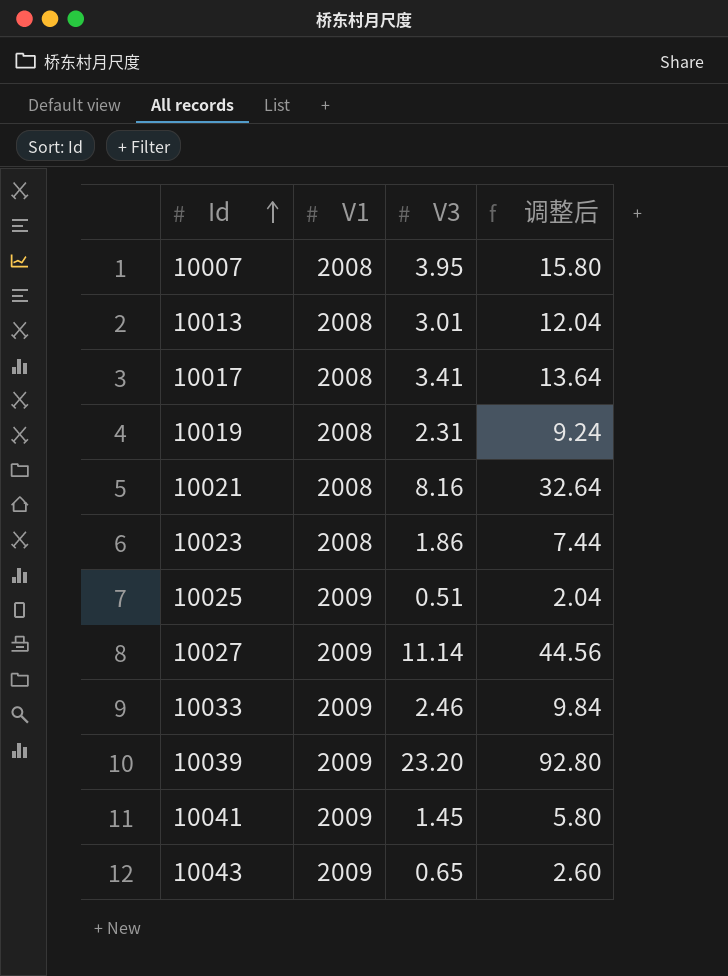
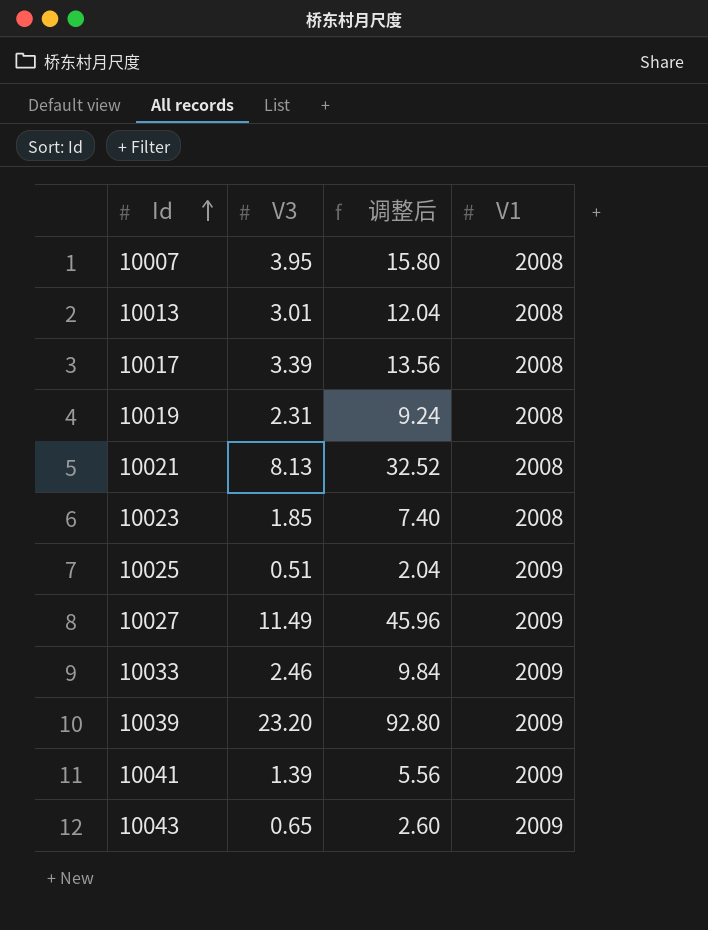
column V1 | position: 2 -> 4
10017 | V3: 3.41 -> 3.39
10017 | 调整后: 13.64 -> 13.56
10021 | V3: 8.16 -> 8.13
10021 | 调整后: 32.64 -> 32.52
10023 | V3: 1.86 -> 1.85
10023 | 调整后: 7.44 -> 7.40
10027 | V3: 11.14 -> 11.49
10027 | 调整后: 44.56 -> 45.96
10041 | V3: 1.45 -> 1.39
10041 | 调整后: 5.80 -> 5.56

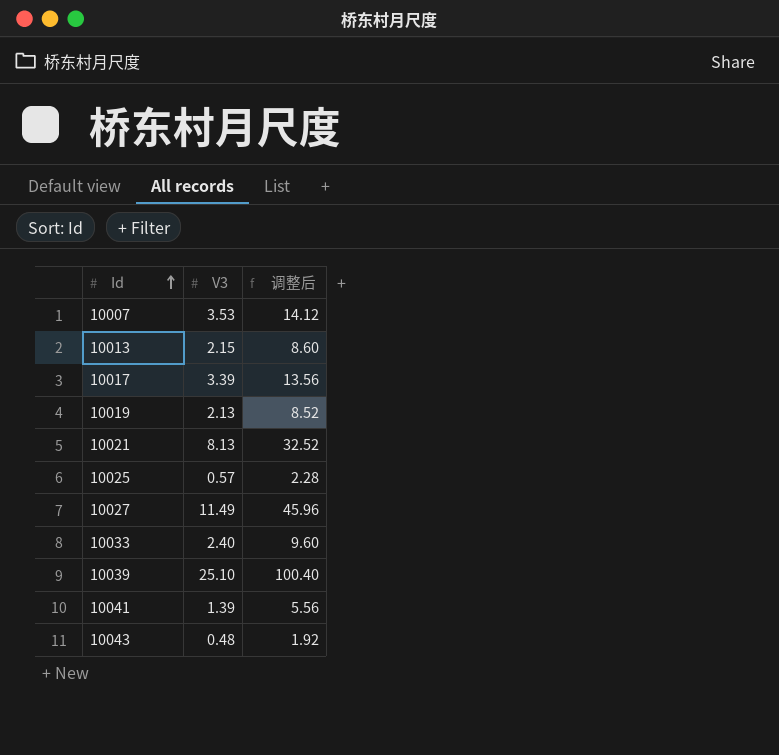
column V1 | position: 4 -> none
row 10023: 1.85 | 7.40 | 2008 -> none
10007 | V3: 3.95 -> 3.53
10007 | 调整后: 15.80 -> 14.12
10013 | V3: 3.01 -> 2.15
10013 | 调整后: 12.04 -> 8.60
10019 | V3: 2.31 -> 2.13
10019 | 调整后: 9.24 -> 8.52
10025 | V3: 0.51 -> 0.57
10025 | 调整后: 2.04 -> 2.28
10033 | V3: 2.46 -> 2.40
10033 | 调整后: 9.84 -> 9.60
10039 | V3: 23.20 -> 25.10
10039 | 调整后: 92.80 -> 100.40
10043 | V3: 0.65 -> 0.48
10043 | 调整后: 2.60 -> 1.92

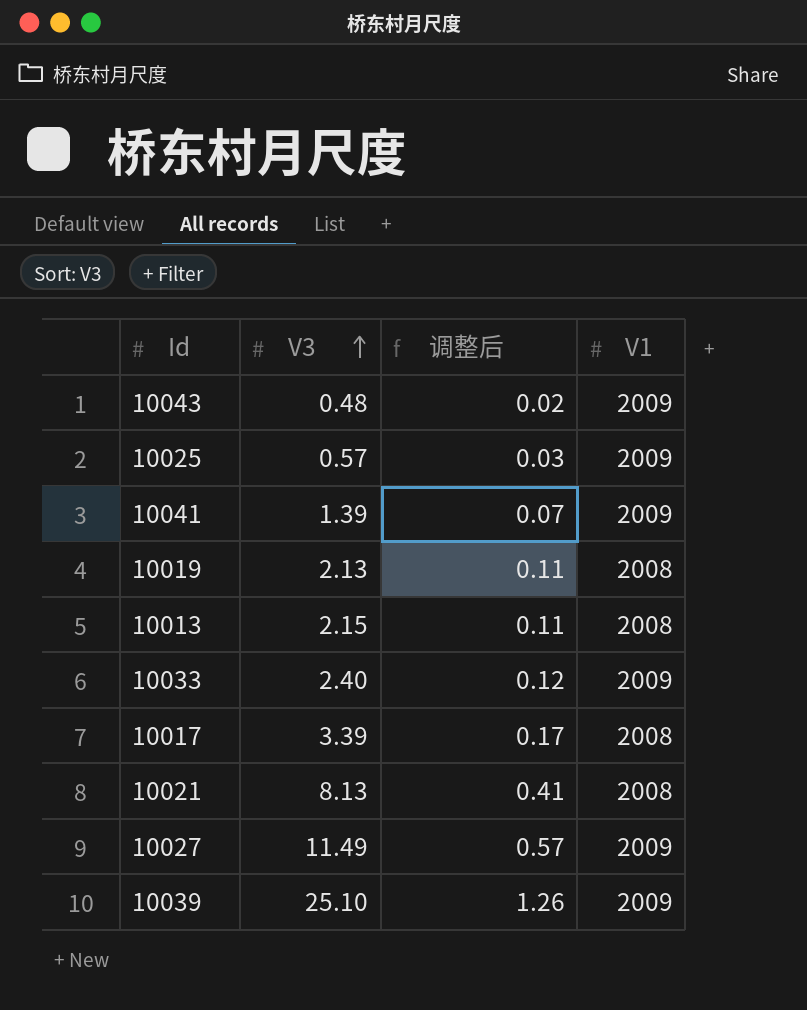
row order: Id ascending -> V3 ascending
column 调整后 | formula: [V3] * 4 -> [V3] * 0.05
column V1 | position: none -> 4
row 10007: 3.53 | 14.12 -> none

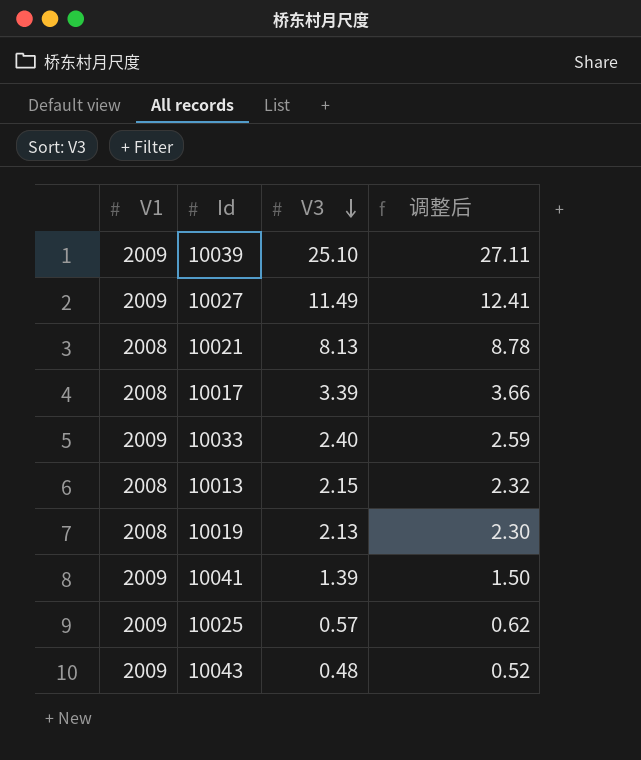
row order: V3 ascending -> V3 descending
column V1 | position: 4 -> 1
column 调整后 | formula: [V3] * 0.05 -> [V3] * 1.08

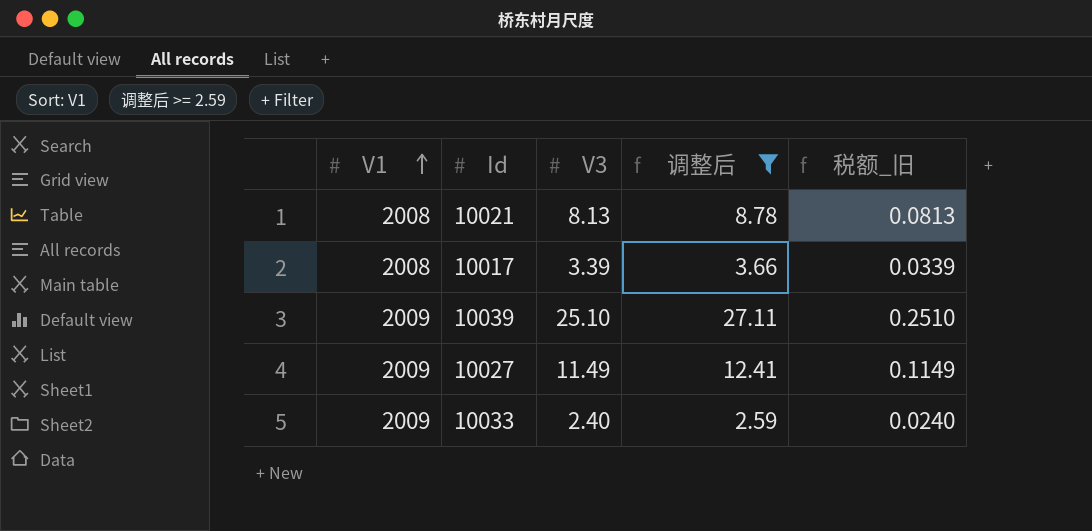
filter: none -> 调整后 >= 2.59
row order: V3 descending -> V1 ascending
column 税额_旧 | formula: none -> [V3] * 0.01

